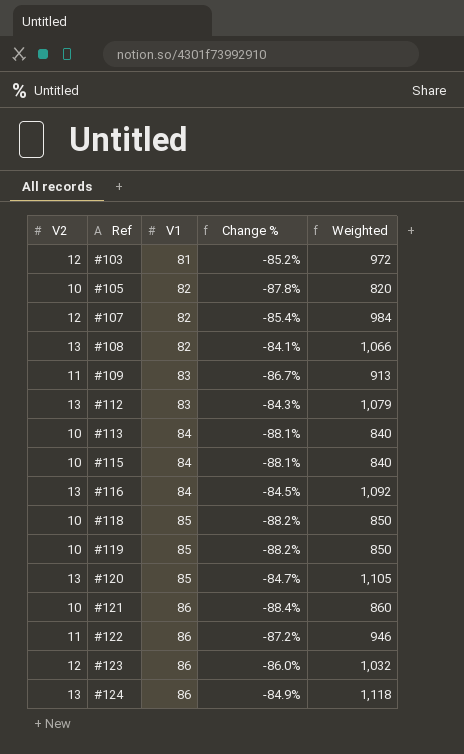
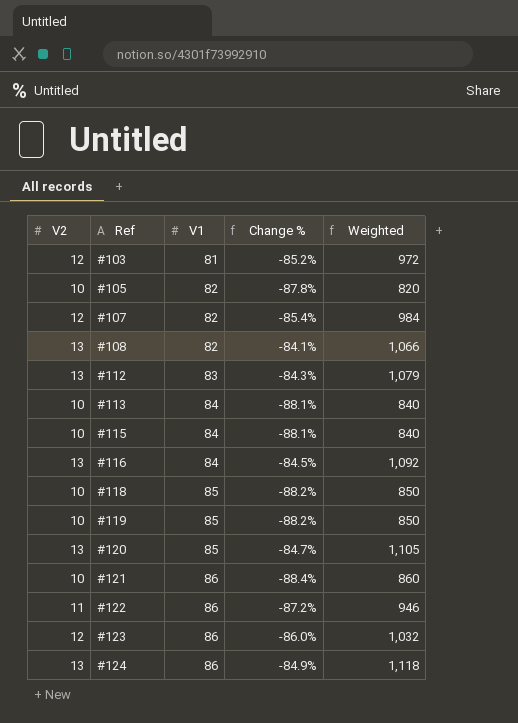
row #109: 11 | 83 | -86.7% | 913 -> none

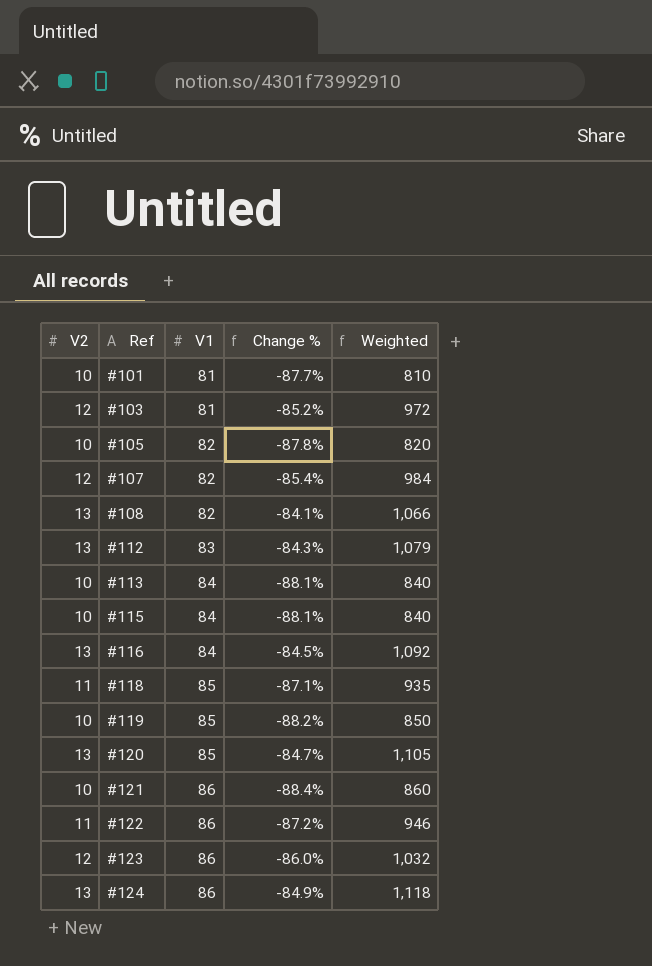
row #101: none -> 10 | 81 | -87.7% | 810
#118 | V2: 10 -> 11
#118 | Change %: -88.2% -> -87.1%
#118 | Weighted: 850 -> 935

